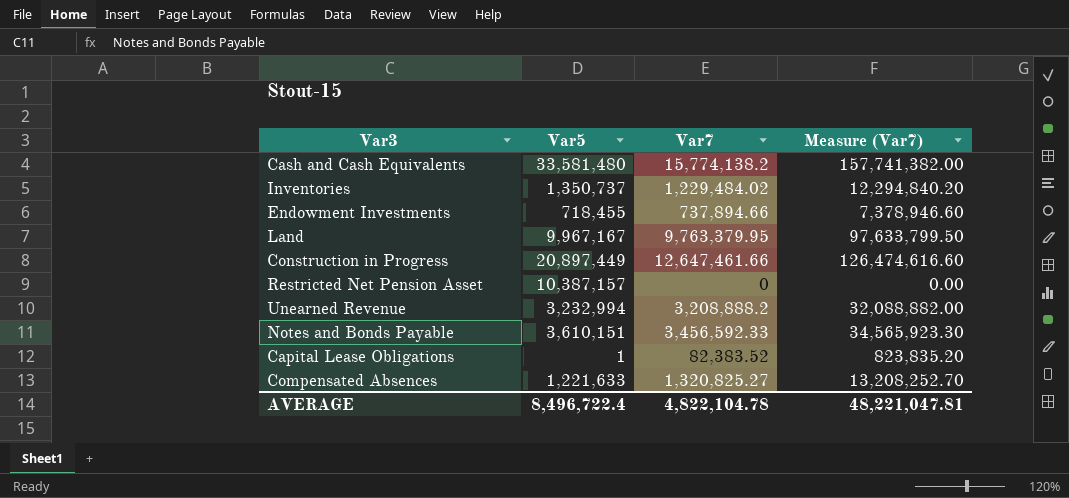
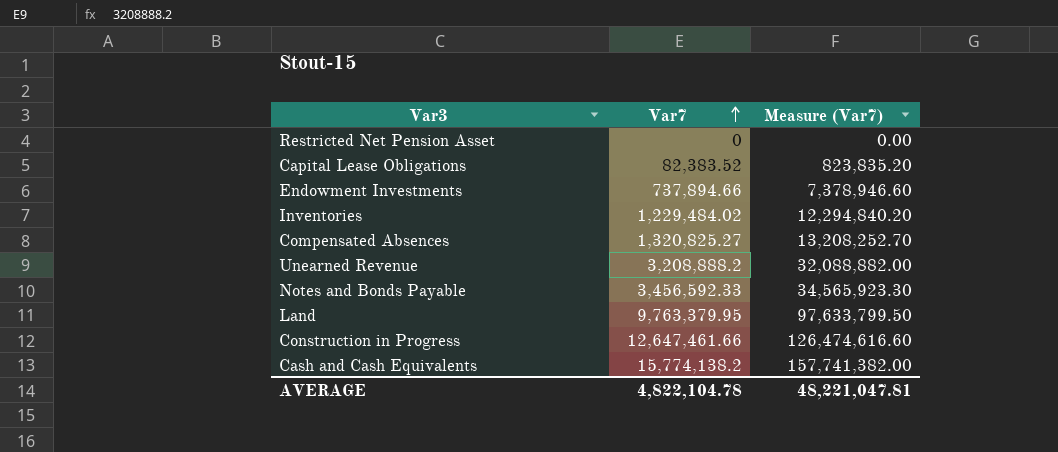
row order: none -> Var7 ascending
column Var5 | position: 2 -> none

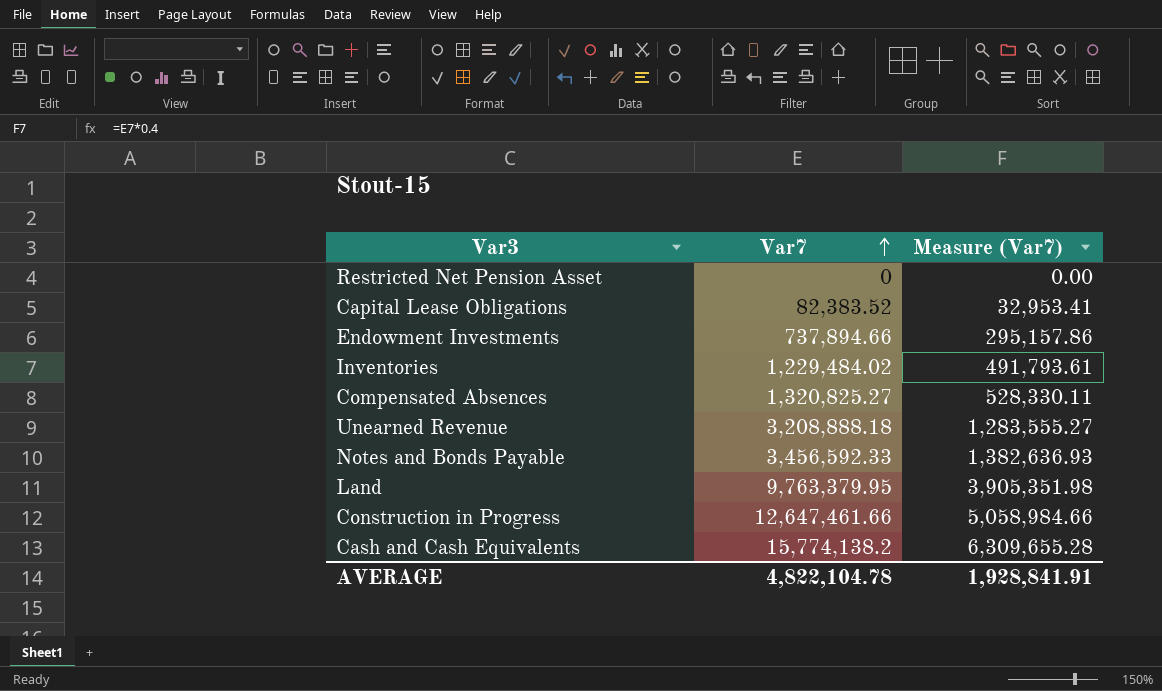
column Measure (Var7) | formula: [Var7] * 10 -> [Var7] * 0.4
Unearned Revenue | Var7: 3,208,888.2 -> 3,208,888.18
AVERAGE | Measure (Var7): 48,221,047.81 -> 1,928,841.91

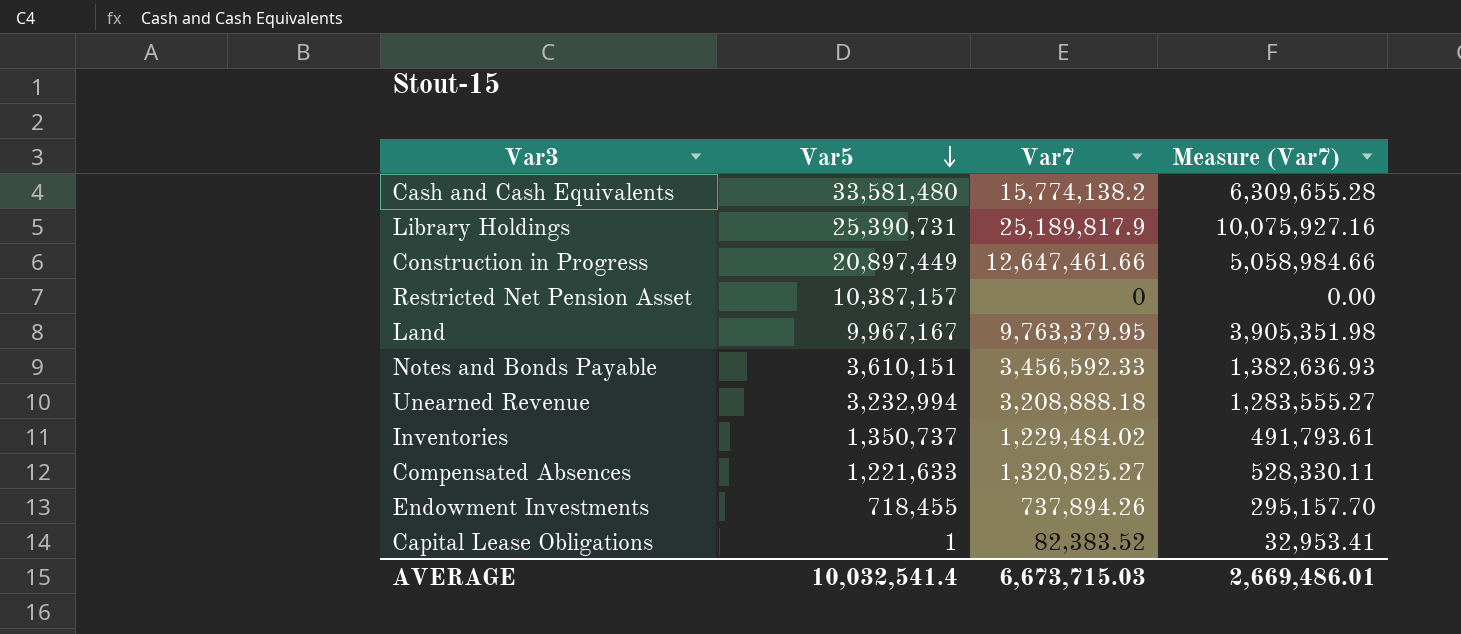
row order: Var7 ascending -> Var5 descending
column Var5 | position: none -> 2
row Library Holdings: none -> 25,390,731 | 25,189,817.9 | 10,075,927.16
Endowment Investments | Var7: 737,894.66 -> 737,894.26
Endowment Investments | Measure (Var7): 295,157.86 -> 295,157.70
AVERAGE | Var7: 4,822,104.78 -> 6,673,715.03
AVERAGE | Measure (Var7): 1,928,841.91 -> 2,669,486.01

